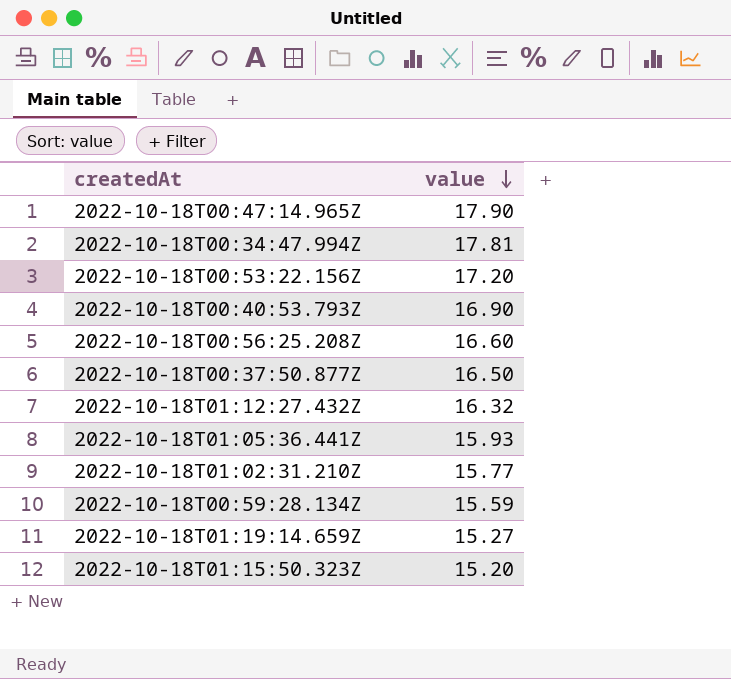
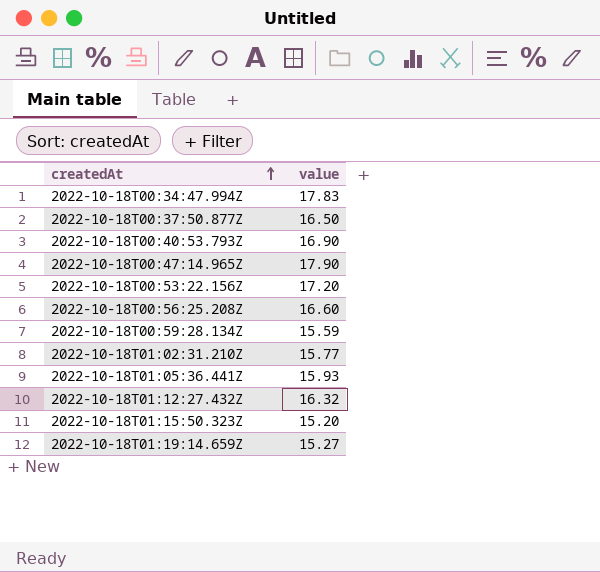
row order: value descending -> createdAt ascending
2022-10-18T00:34:47.994Z | value: 17.81 -> 17.83

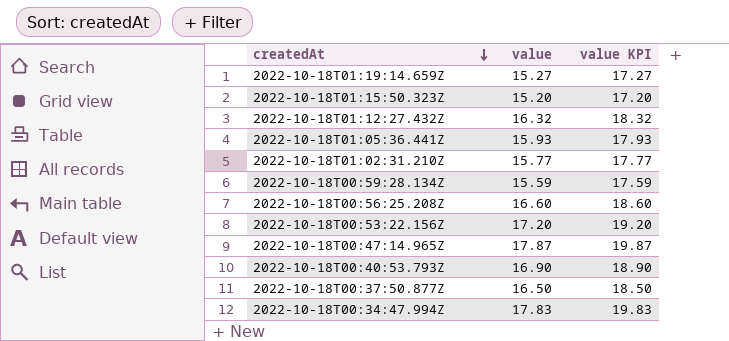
row order: createdAt ascending -> createdAt descending
column value KPI | formula: none -> [value] + 2
2022-10-18T00:47:14.965Z | value: 17.90 -> 17.87

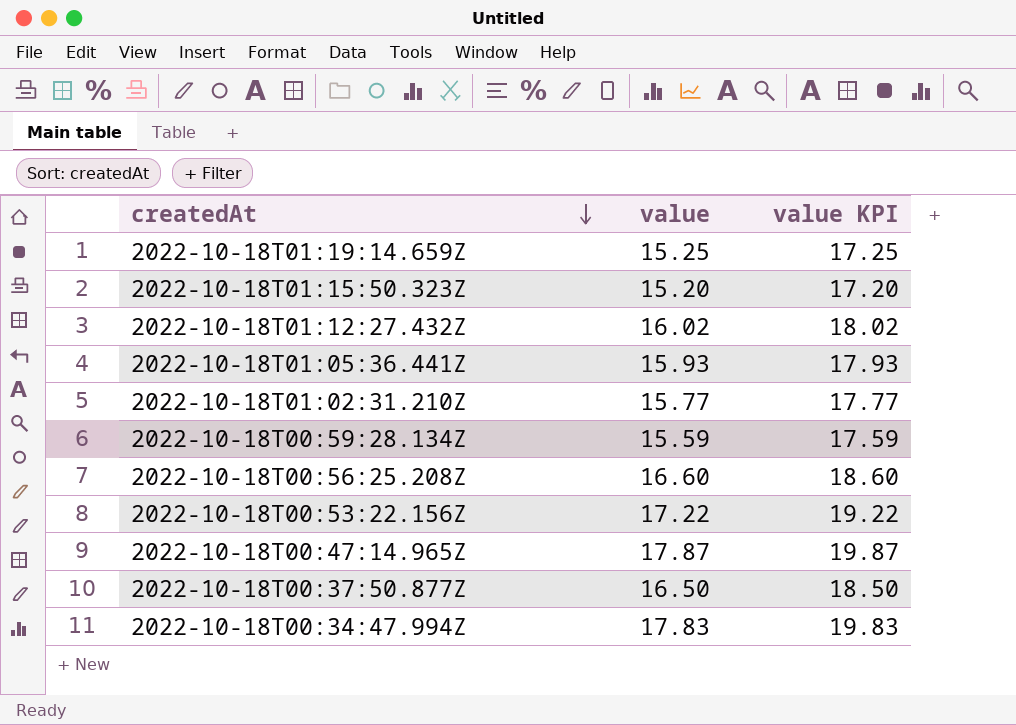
row 2022-10-18T00:40:53.793Z: 16.90 | 18.90 -> none
2022-10-18T01:19:14.659Z | value: 15.27 -> 15.25
2022-10-18T01:19:14.659Z | value KPI: 17.27 -> 17.25
2022-10-18T01:12:27.432Z | value: 16.32 -> 16.02
2022-10-18T01:12:27.432Z | value KPI: 18.32 -> 18.02
2022-10-18T00:53:22.156Z | value: 17.20 -> 17.22
2022-10-18T00:53:22.156Z | value KPI: 19.20 -> 19.22

